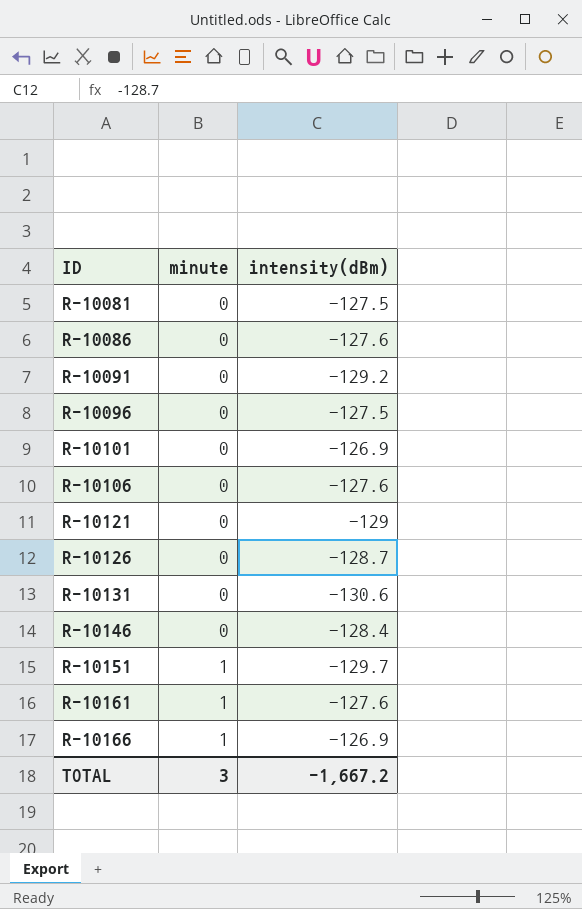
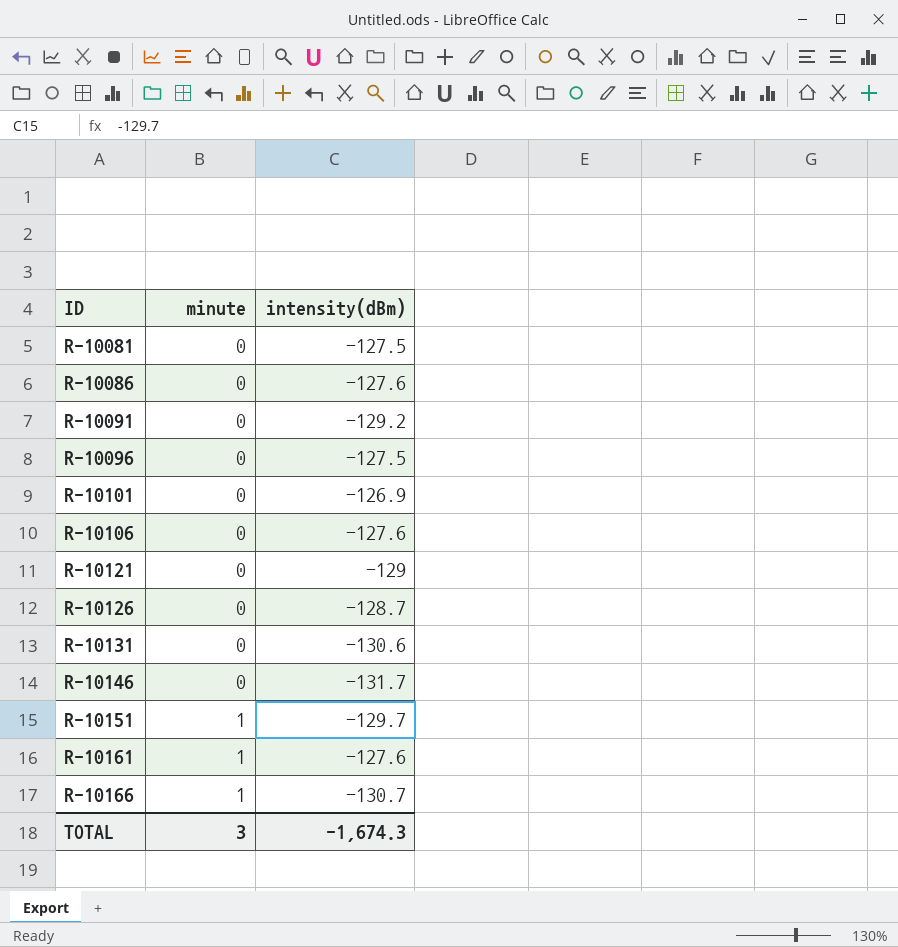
R-10146 | intensity(dBm): -128.4 -> -131.7
R-10166 | intensity(dBm): -126.9 -> -130.7
TOTAL | intensity(dBm): -1,667.2 -> -1,674.3

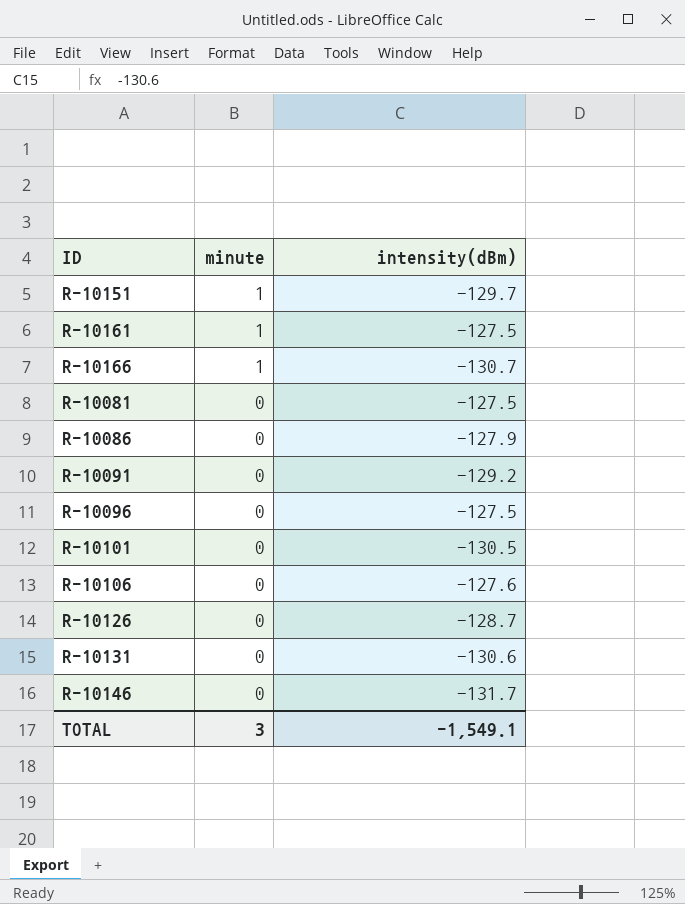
row order: ID ascending -> minute descending
row R-10121: 0 | -129 -> none
R-10161 | intensity(dBm): -127.6 -> -127.5
R-10086 | intensity(dBm): -127.6 -> -127.9
R-10101 | intensity(dBm): -126.9 -> -130.5
TOTAL | intensity(dBm): -1,674.3 -> -1,549.1

